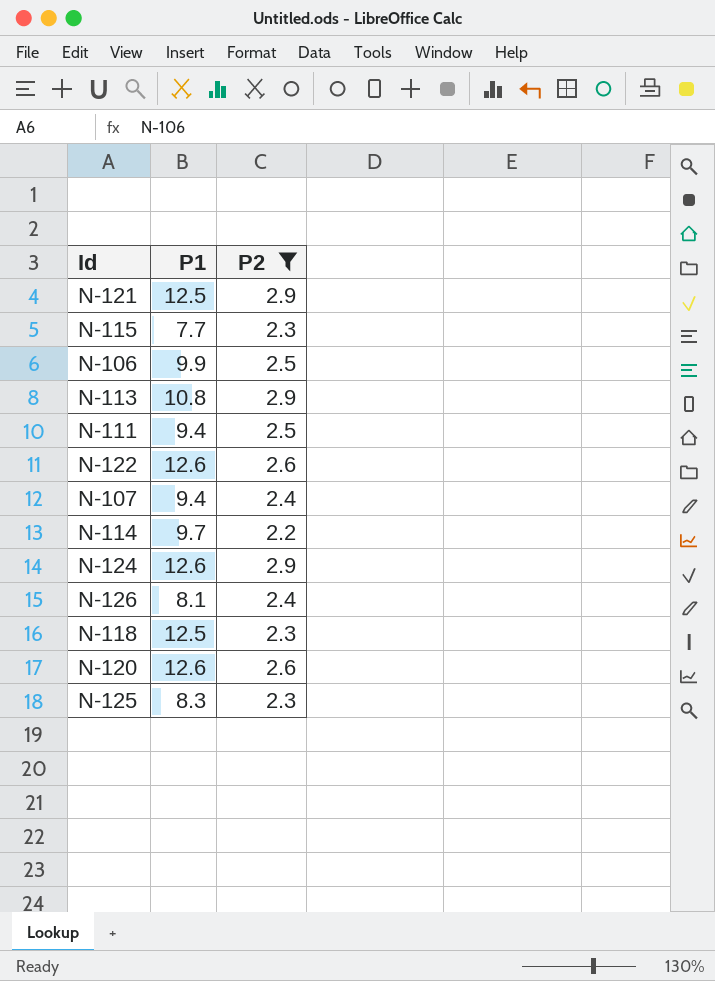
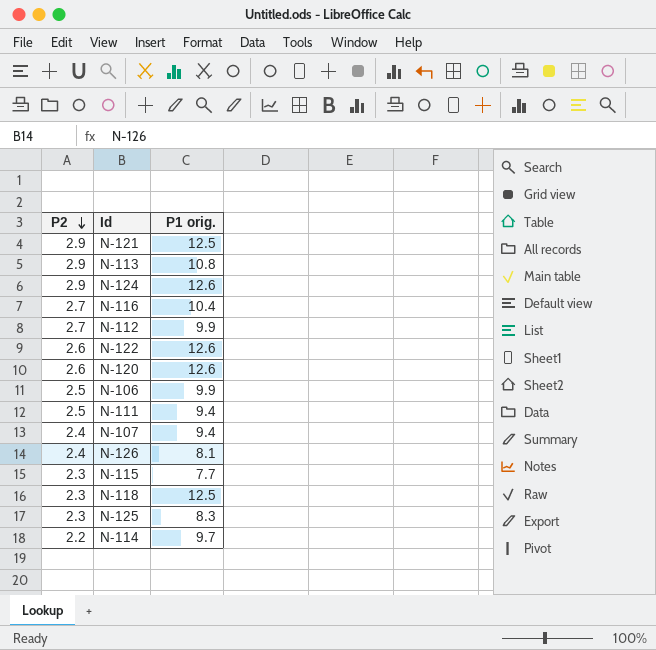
filter: P2 != 2.7 -> none
row order: none -> P2 descending
column P2 | position: 3 -> 1
column name: P1 -> P1 orig.

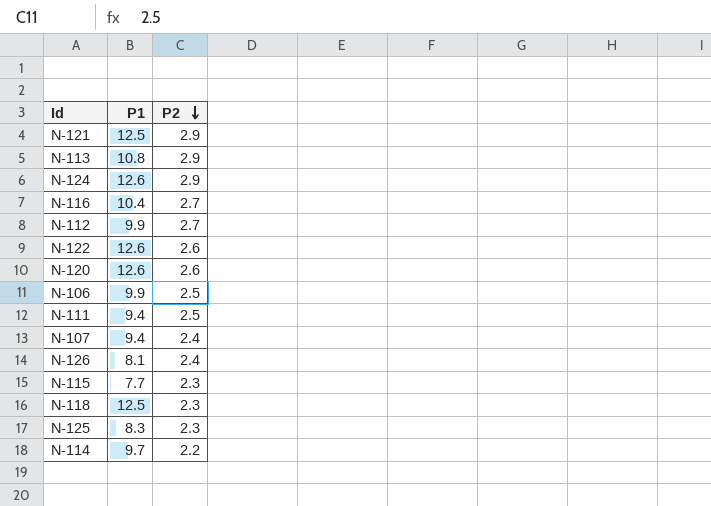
column name: P1 orig. -> P1
column P2 | position: 1 -> 3

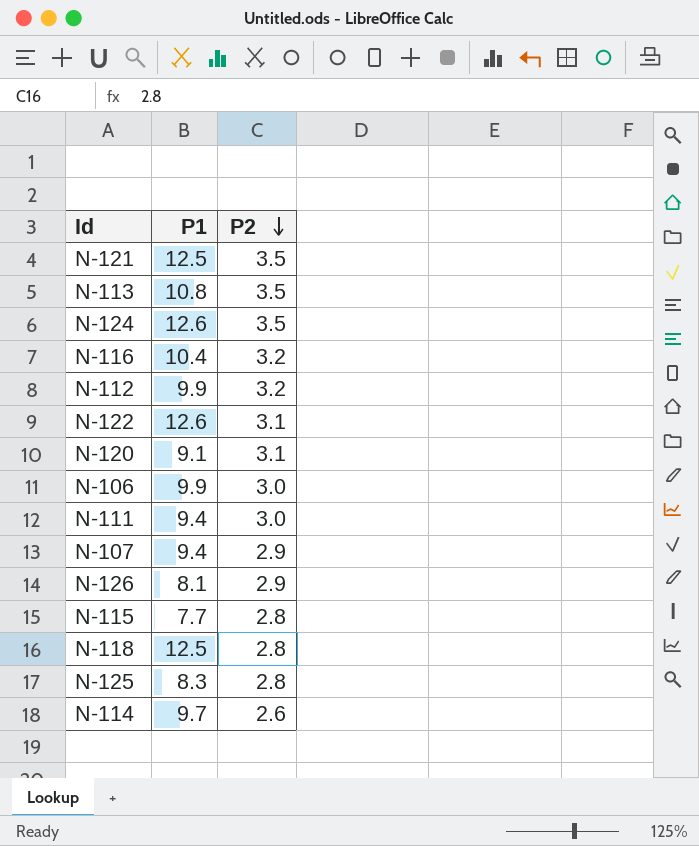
N-121 | P2: 2.9 -> 3.5
N-113 | P2: 2.9 -> 3.5
N-124 | P2: 2.9 -> 3.5
N-116 | P2: 2.7 -> 3.2
N-112 | P2: 2.7 -> 3.2
N-122 | P2: 2.6 -> 3.1
N-120 | P1: 12.6 -> 9.1
N-120 | P2: 2.6 -> 3.1
N-106 | P2: 2.5 -> 3.0
N-111 | P2: 2.5 -> 3.0
N-107 | P2: 2.4 -> 2.9
N-126 | P2: 2.4 -> 2.9
N-115 | P2: 2.3 -> 2.8
N-118 | P2: 2.3 -> 2.8
N-125 | P2: 2.3 -> 2.8
N-114 | P2: 2.2 -> 2.6

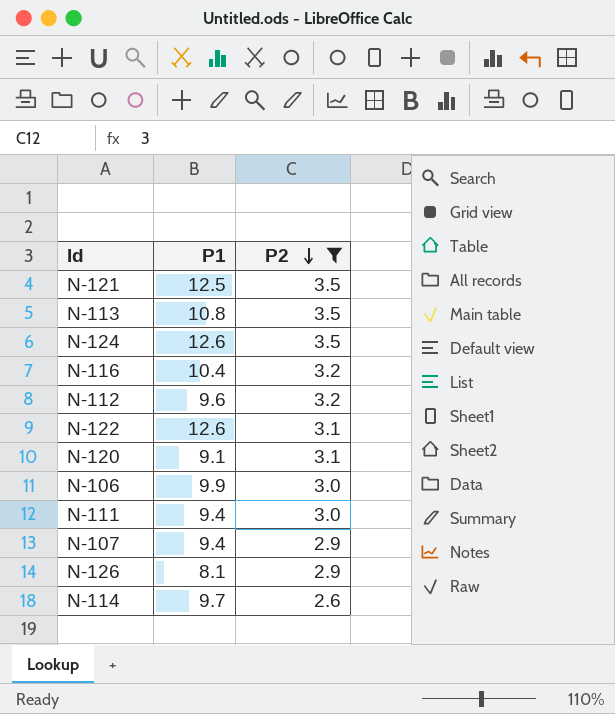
filter: none -> P2 != 2.8
N-112 | P1: 9.9 -> 9.6

